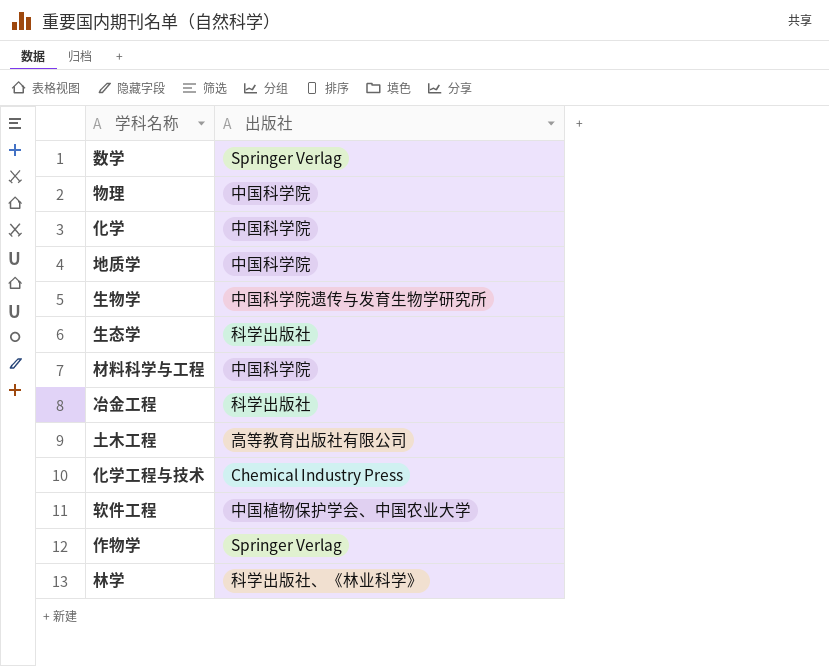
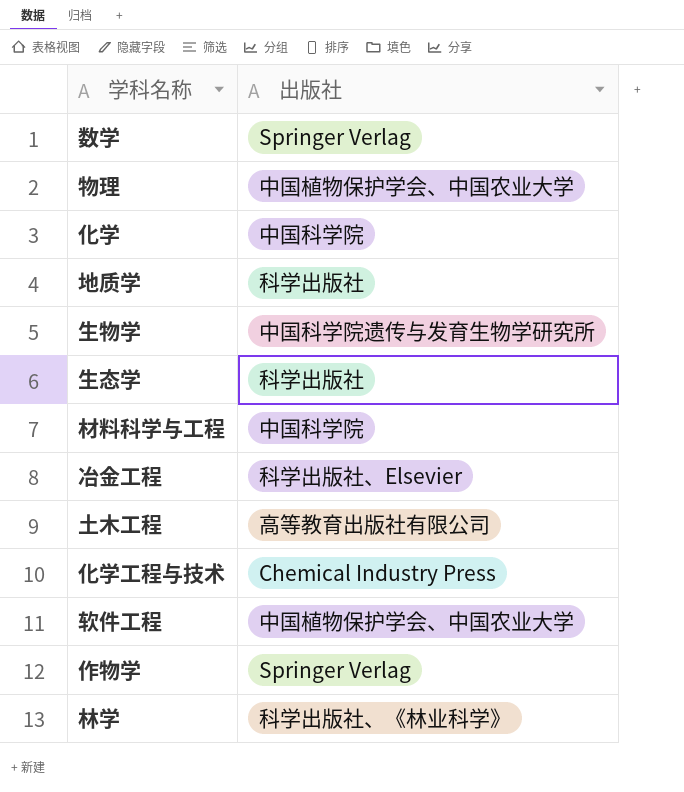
物理 | 出版社: 中国科学院 -> 中国植物保护学会、中国农业大学
地质学 | 出版社: 中国科学院 -> 科学出版社
冶金工程 | 出版社: 科学出版社 -> 科学出版社、Elsevier

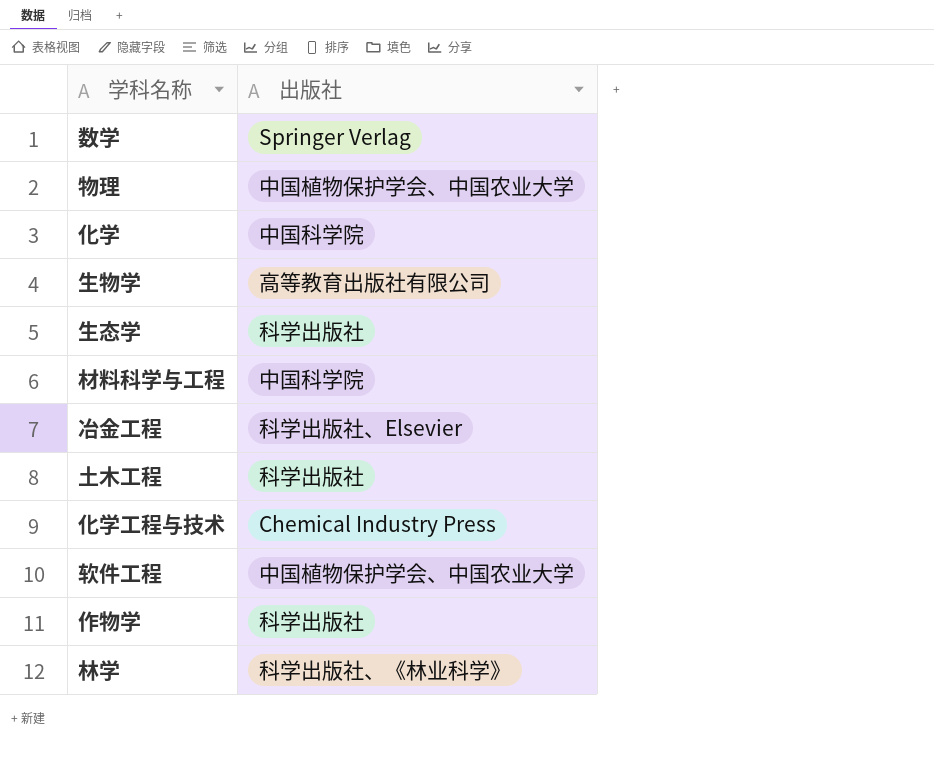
row 地质学: 科学出版社 -> none
生物学 | 出版社: 中国科学院遗传与发育生物学研究所 -> 高等教育出版社有限公司
土木工程 | 出版社: 高等教育出版社有限公司 -> 科学出版社
作物学 | 出版社: Springer Verlag -> 科学出版社

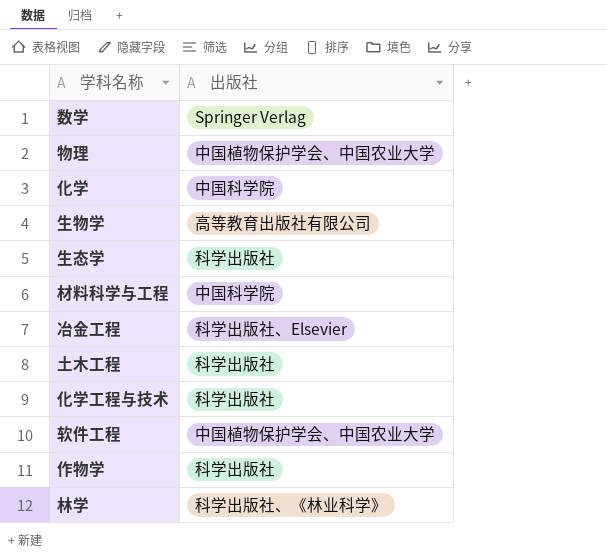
化学工程与技术 | 出版社: Chemical Industry Press -> 科学出版社

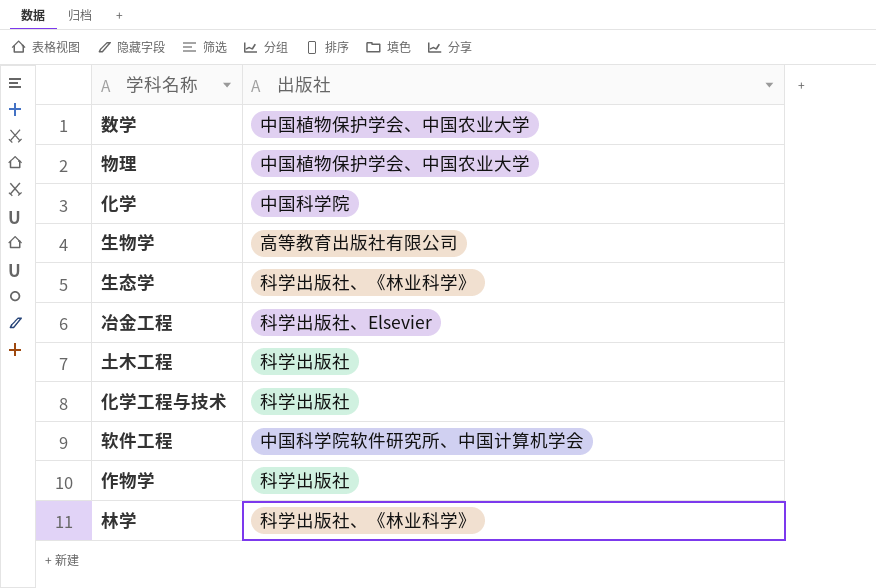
row 材料科学与工程: 中国科学院 -> none
数学 | 出版社: Springer Verlag -> 中国植物保护学会、中国农业大学
生态学 | 出版社: 科学出版社 -> 科学出版社、《林业科学》
软件工程 | 出版社: 中国植物保护学会、中国农业大学 -> 中国科学院软件研究所、中国计算机学会

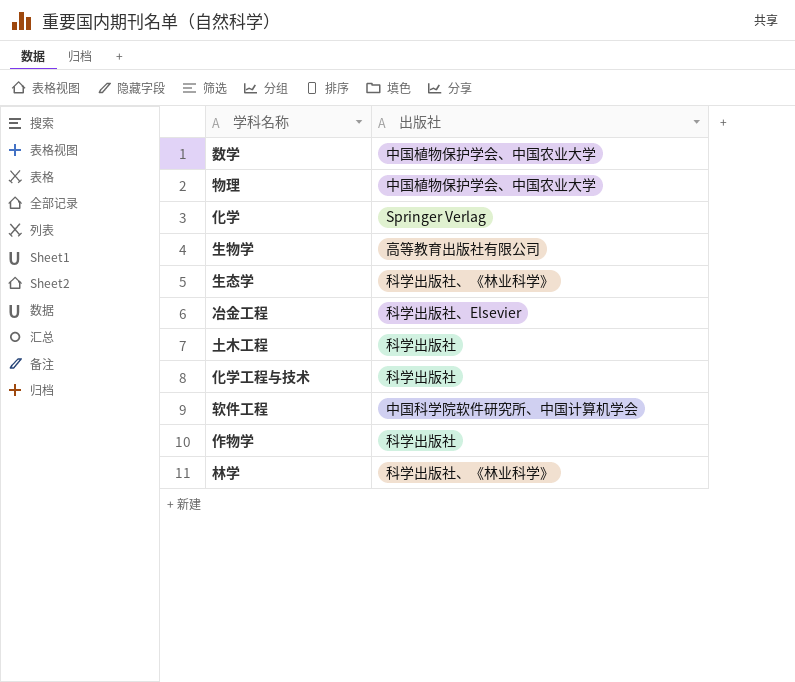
化学 | 出版社: 中国科学院 -> Springer Verlag

